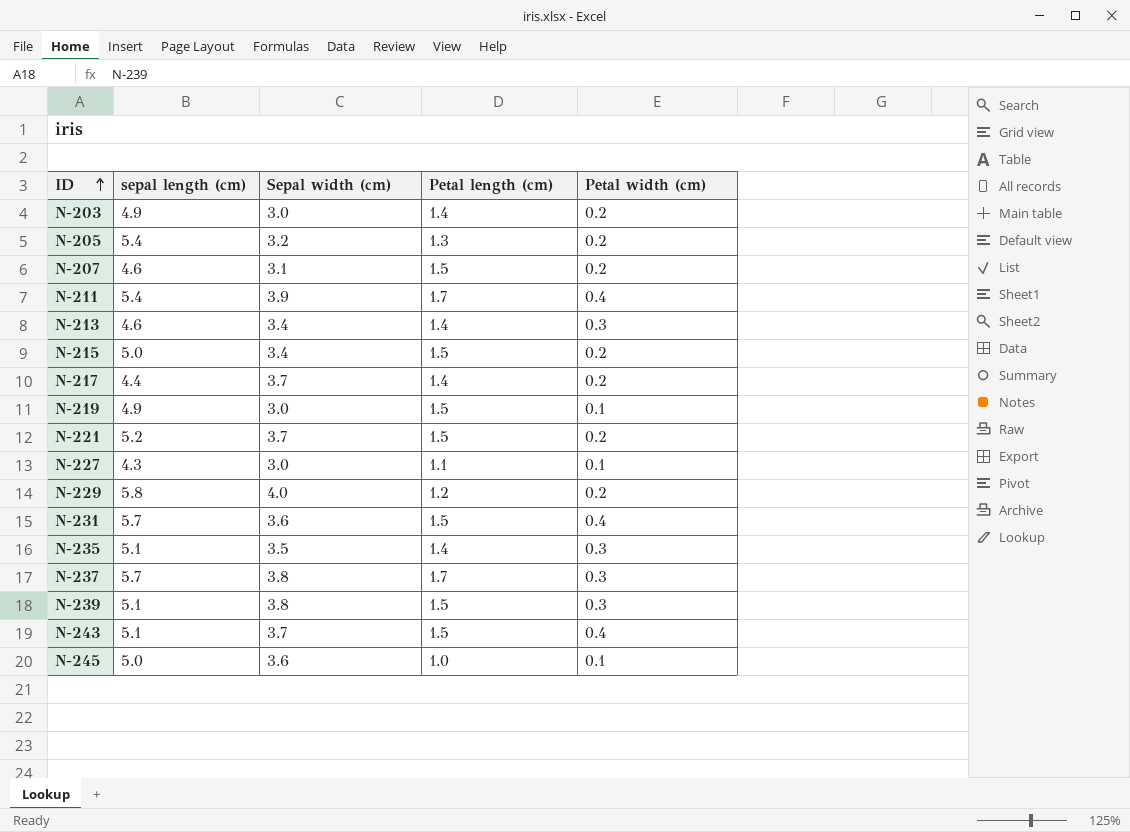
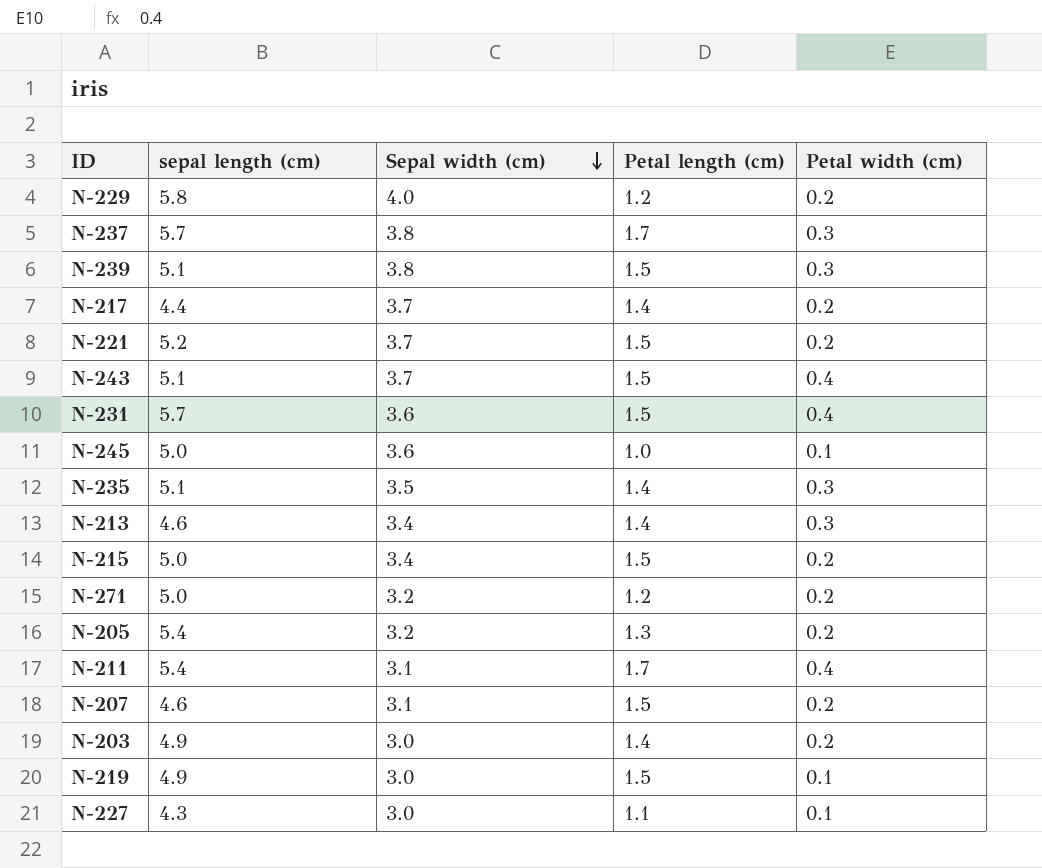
row order: ID ascending -> Sepal width (cm) descending
row N-271: none -> 5.0 | 3.2 | 1.2 | 0.2
N-211 | Sepal width (cm): 3.9 -> 3.1

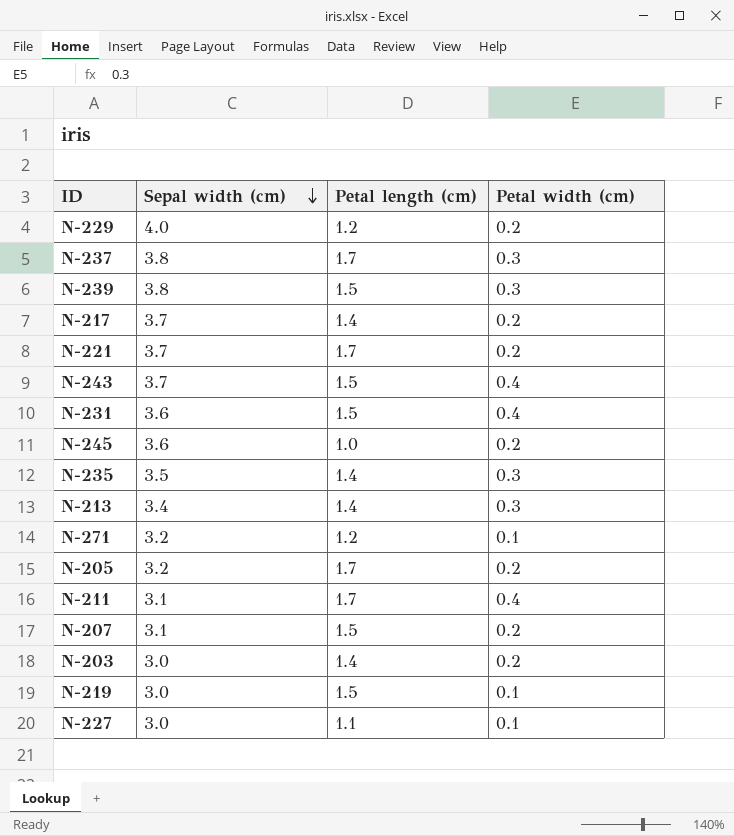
column sepal length (cm) | position: 2 -> none
row N-215: 5.0 | 3.4 | 1.5 | 0.2 -> none
N-221 | Petal length (cm): 1.5 -> 1.7
N-245 | Petal width (cm): 0.1 -> 0.2
N-271 | Petal width (cm): 0.2 -> 0.1
N-205 | Petal length (cm): 1.3 -> 1.7

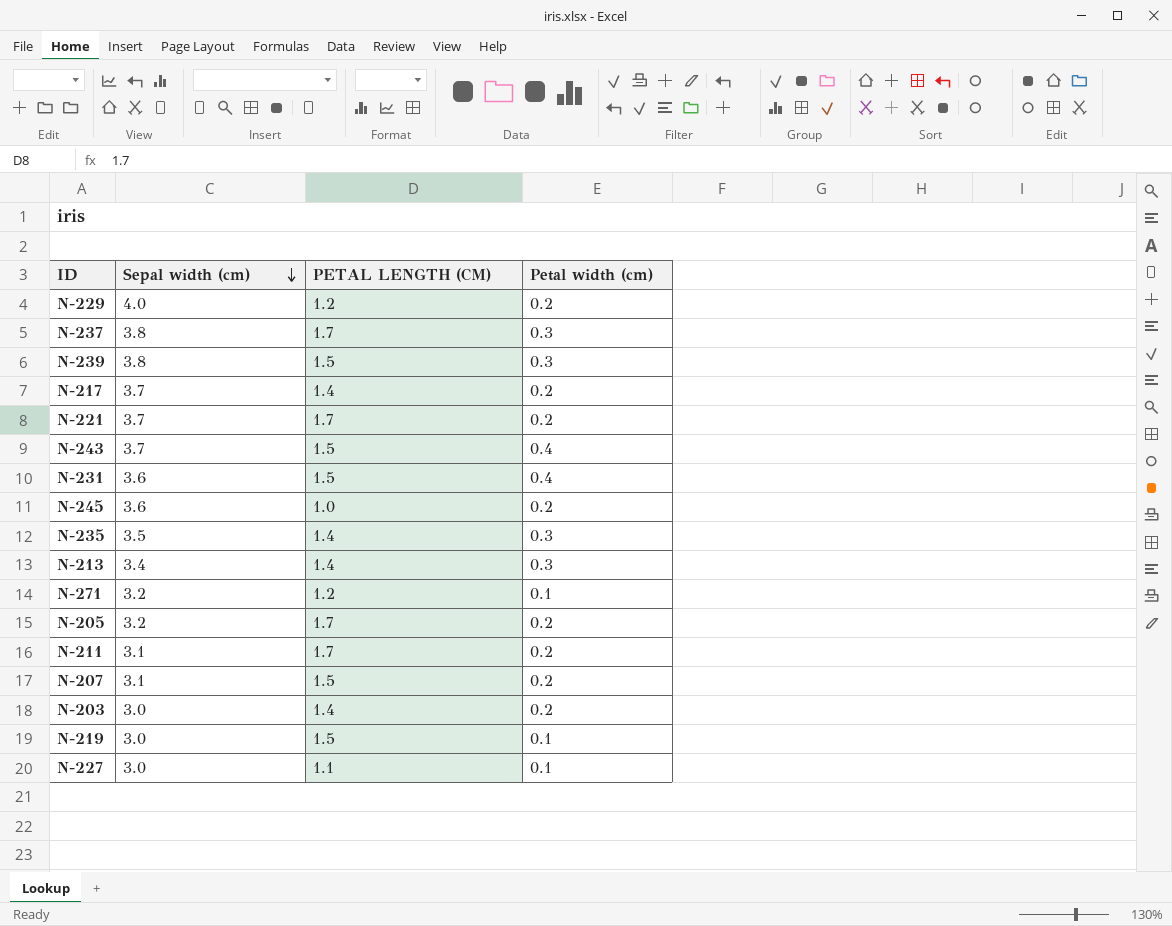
column name: Petal length (cm) -> PETAL LENGTH (CM)
N-211 | Petal width (cm): 0.4 -> 0.2

